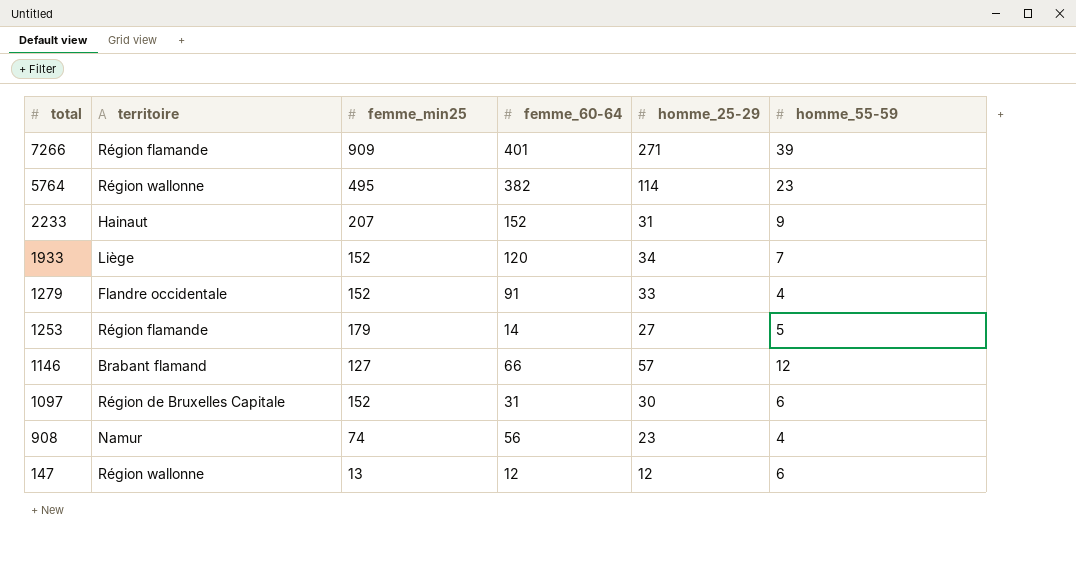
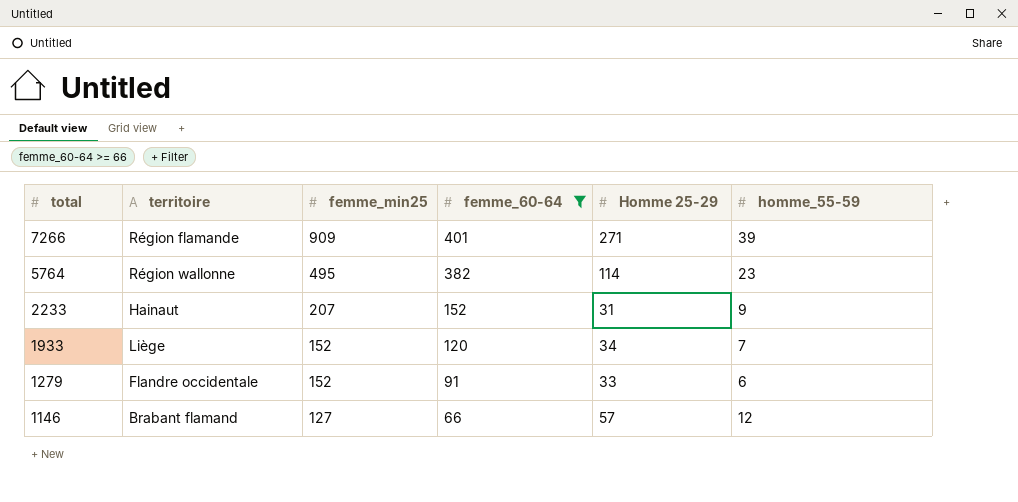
filter: none -> femme_60-64 >= 66
column name: homme_25-29 -> Homme 25-29
1279 | homme_55-59: 4 -> 6

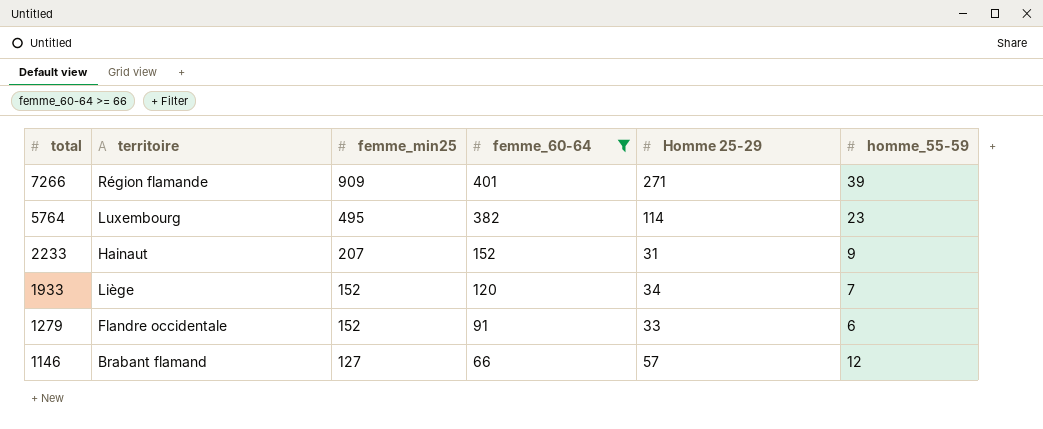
5764 | territoire: Région wallonne -> Luxembourg

